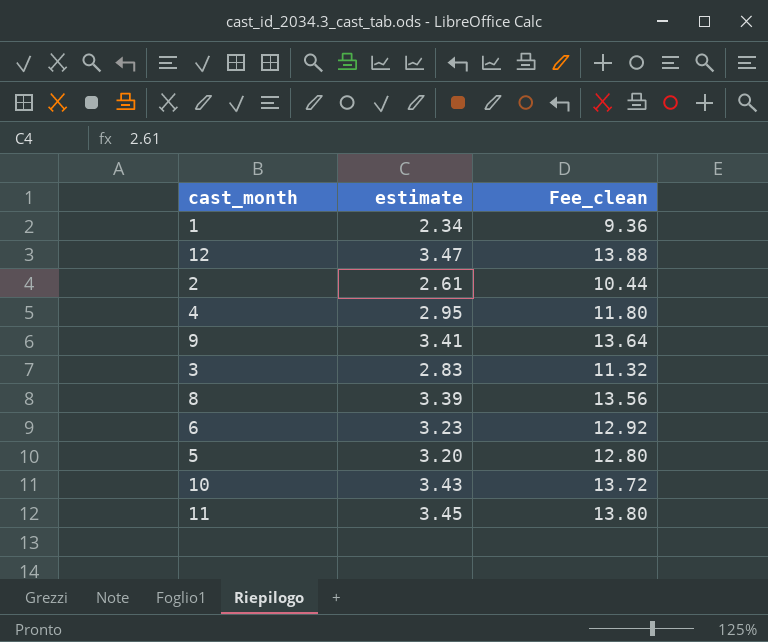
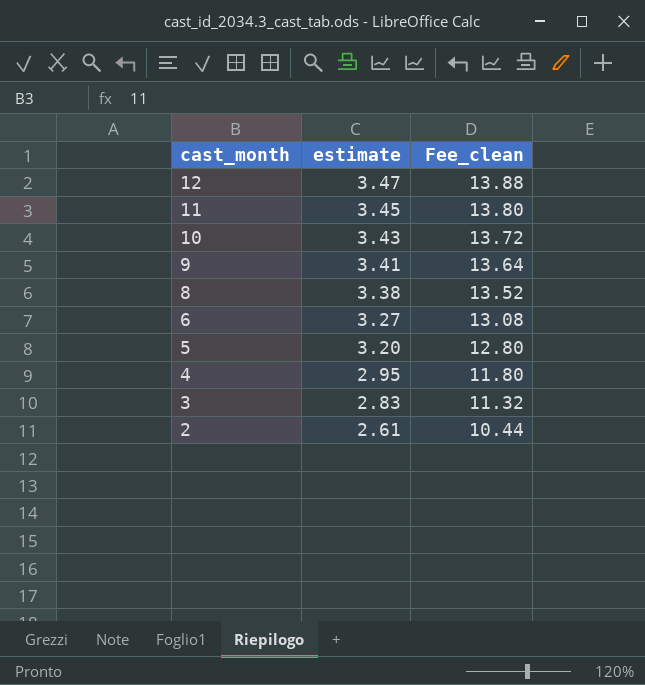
row order: none -> cast_month descending
row 1: 2.34 | 9.36 -> none
8 | estimate: 3.39 -> 3.38
8 | Fee_clean: 13.56 -> 13.52
6 | estimate: 3.23 -> 3.27
6 | Fee_clean: 12.92 -> 13.08

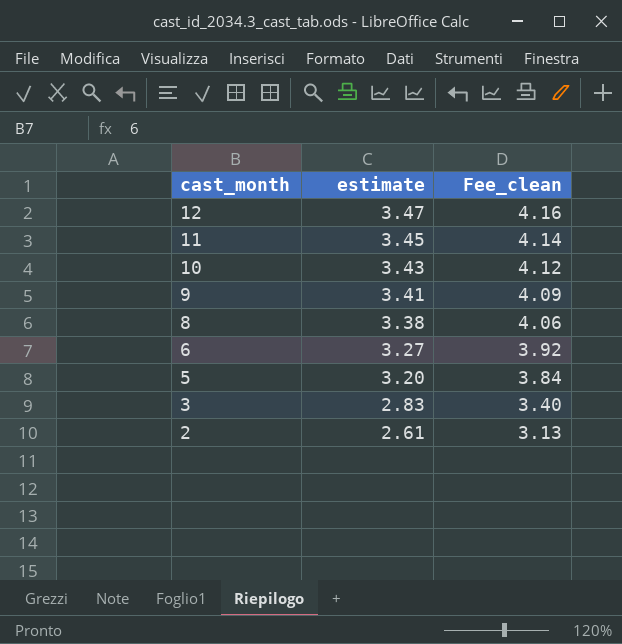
column Fee_clean | formula: [estimate] * 4 -> [estimate] * 1.2
row 4: 2.95 | 11.80 -> none

